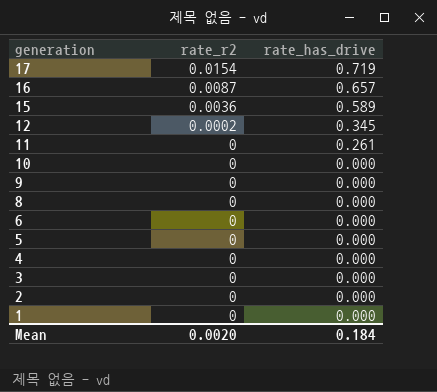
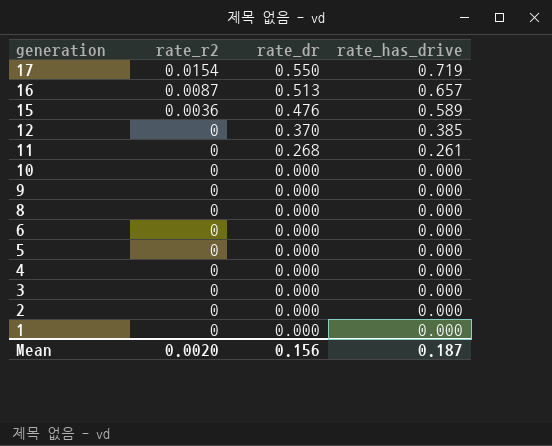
column rate_dr | position: none -> 3
12 | rate_r2: 0.0002 -> 0
12 | rate_has_drive: 0.345 -> 0.385
Mean | rate_has_drive: 0.184 -> 0.187

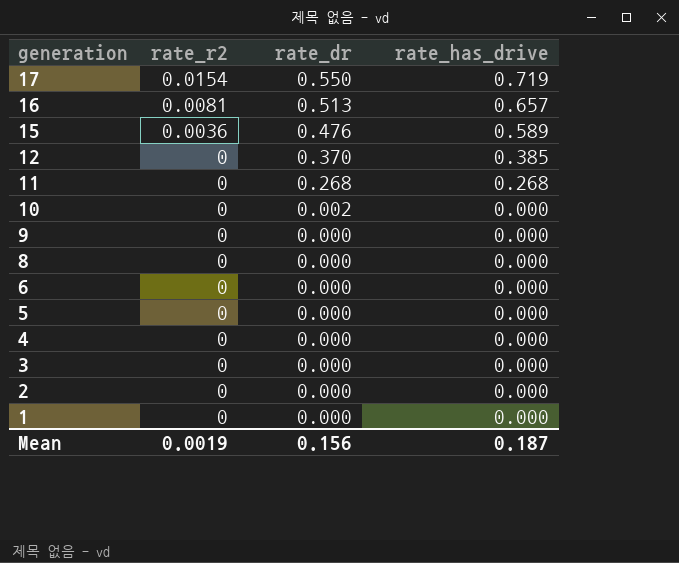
16 | rate_r2: 0.0087 -> 0.0081
11 | rate_has_drive: 0.261 -> 0.268
10 | rate_dr: 0.000 -> 0.002
Mean | rate_r2: 0.0020 -> 0.0019

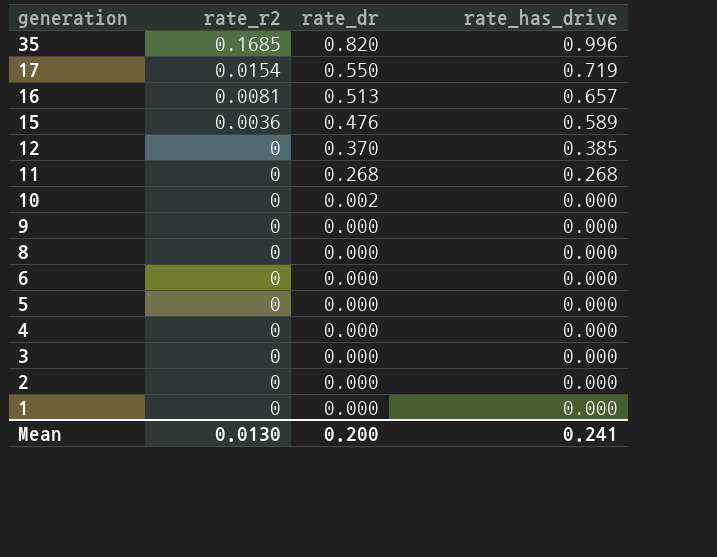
row 35: none -> 0.1685 | 0.820 | 0.996
Mean | rate_r2: 0.0019 -> 0.0130
Mean | rate_dr: 0.156 -> 0.200
Mean | rate_has_drive: 0.187 -> 0.241

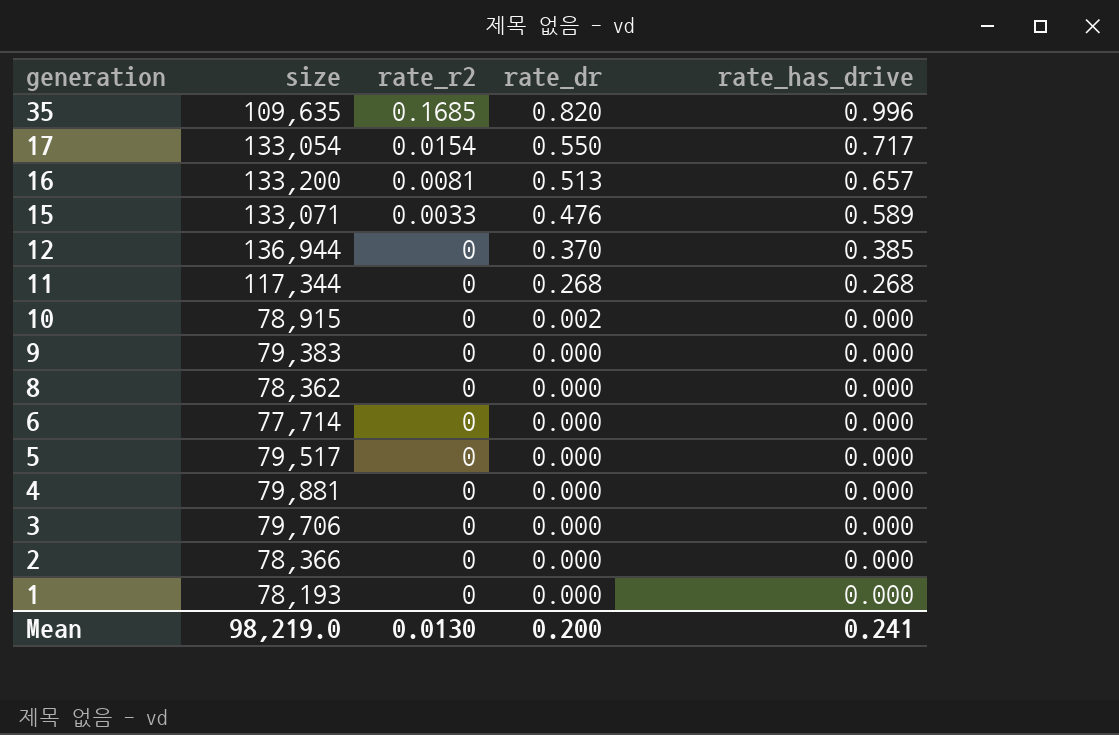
column size | position: none -> 2
17 | rate_has_drive: 0.719 -> 0.717
15 | rate_r2: 0.0036 -> 0.0033

